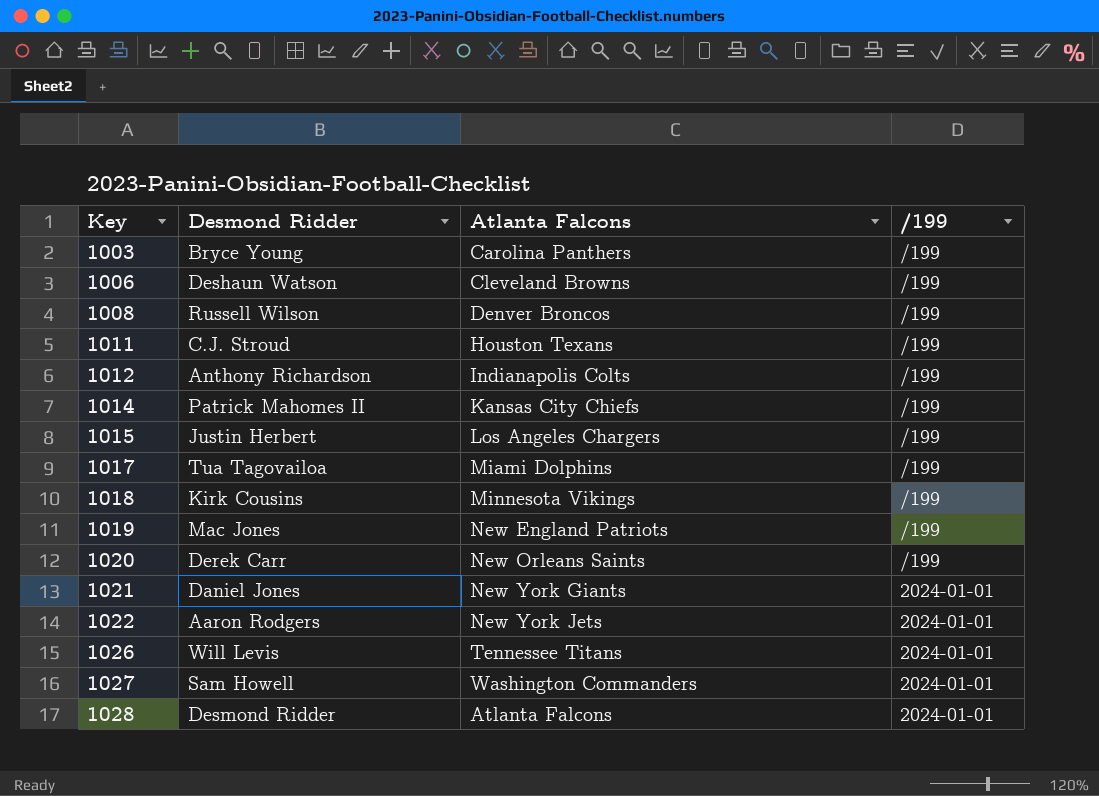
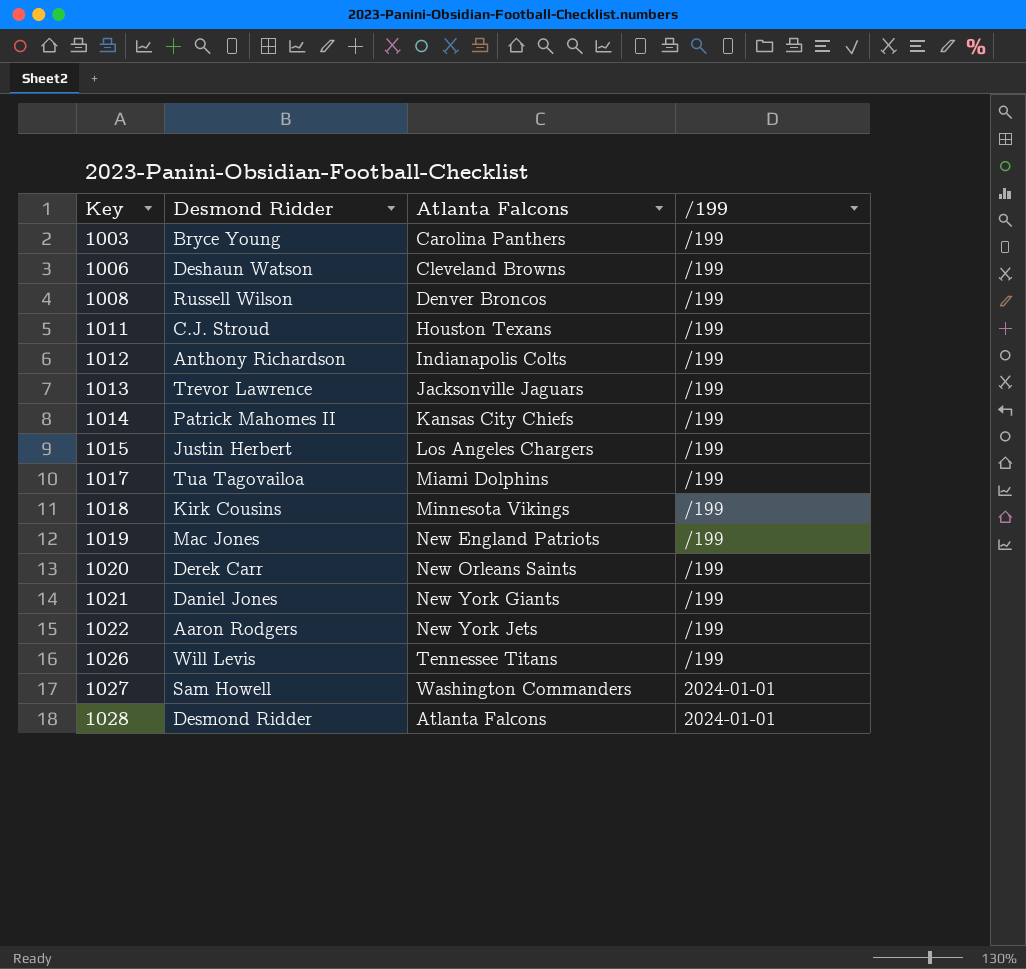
row 1013: none -> Trevor Lawrence | Jacksonville Jaguars | /199
1021 | /199: 2024-01-01 -> /199
1022 | /199: 2024-01-01 -> /199
1026 | /199: 2024-01-01 -> /199

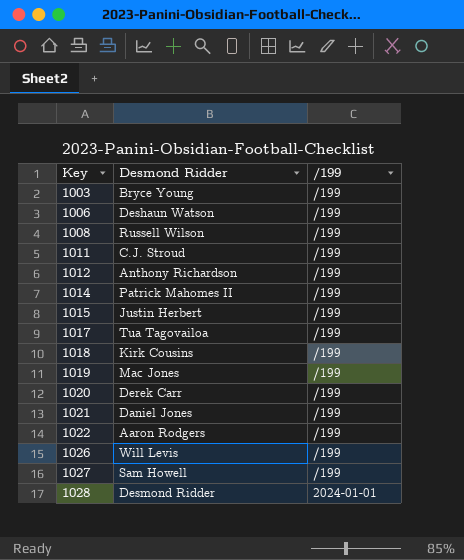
column Atlanta Falcons | position: 3 -> none
row 1013: Trevor Lawrence | Jacksonville Jaguars | /199 -> none
1027 | /199: 2024-01-01 -> /199

